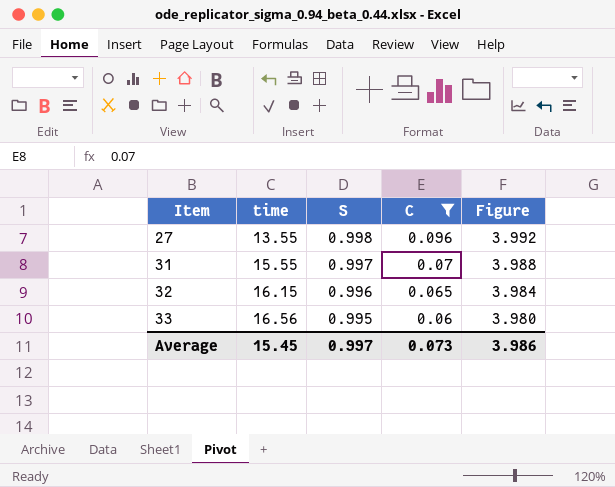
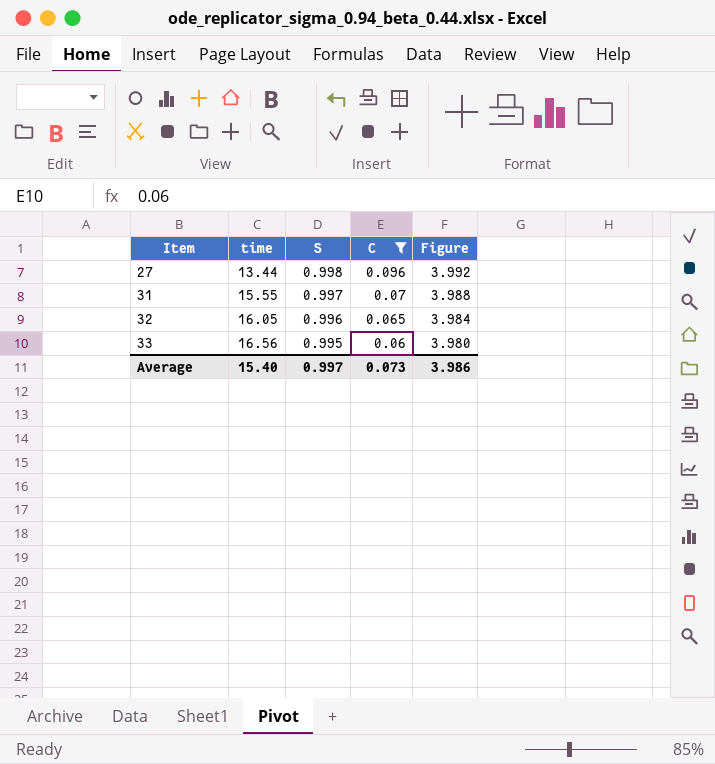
27 | time: 13.55 -> 13.44
32 | time: 16.15 -> 16.05
Average | time: 15.45 -> 15.40

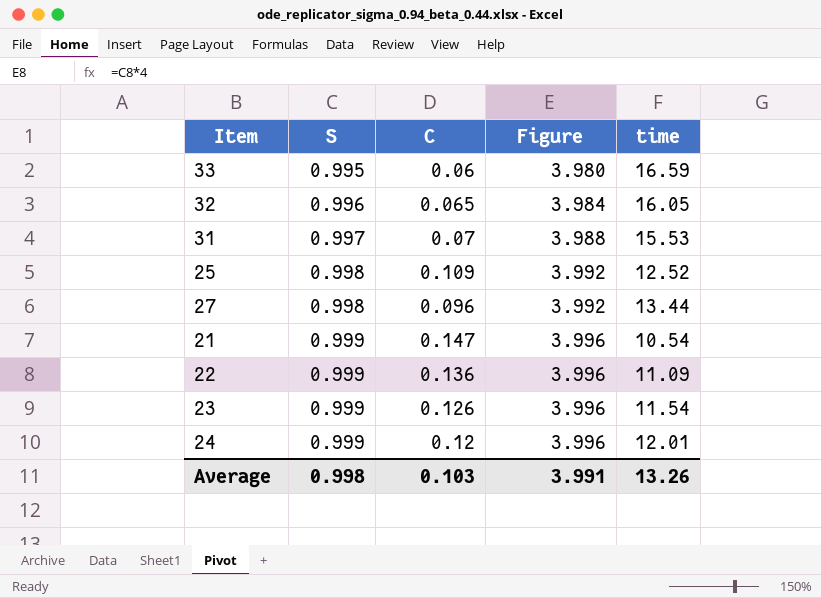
filter: C <= 0.096 -> none
row order: Item ascending -> S ascending
column time | position: 2 -> 5
33 | time: 16.56 -> 16.59
31 | time: 15.55 -> 15.53
Average | S: 0.997 -> 0.998
Average | C: 0.073 -> 0.103
Average | Figure: 3.986 -> 3.991
Average | time: 15.40 -> 13.26

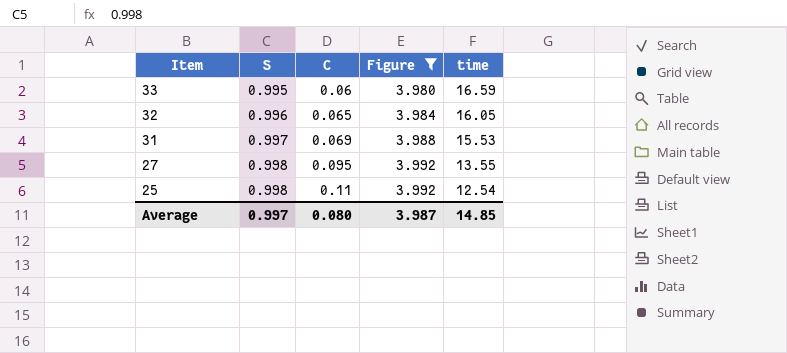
filter: none -> Figure != 3.996
row order: S ascending -> Item descending
31 | C: 0.07 -> 0.069
27 | C: 0.096 -> 0.095
27 | time: 13.44 -> 13.55
25 | C: 0.109 -> 0.11
25 | time: 12.52 -> 12.54
Average | S: 0.998 -> 0.997
Average | C: 0.103 -> 0.080
Average | Figure: 3.991 -> 3.987
Average | time: 13.26 -> 14.85

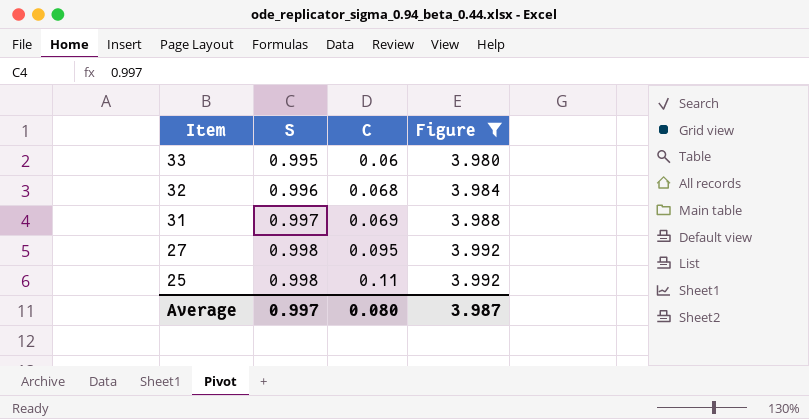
column time | position: 5 -> none
32 | C: 0.065 -> 0.068

